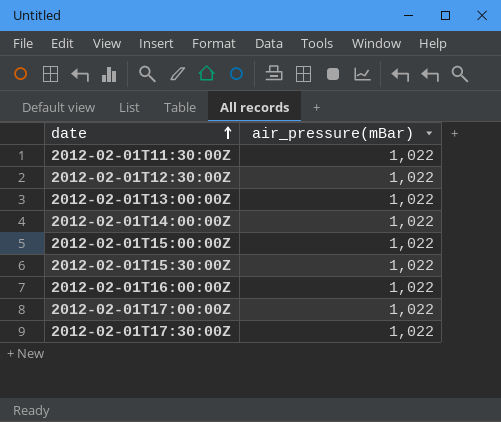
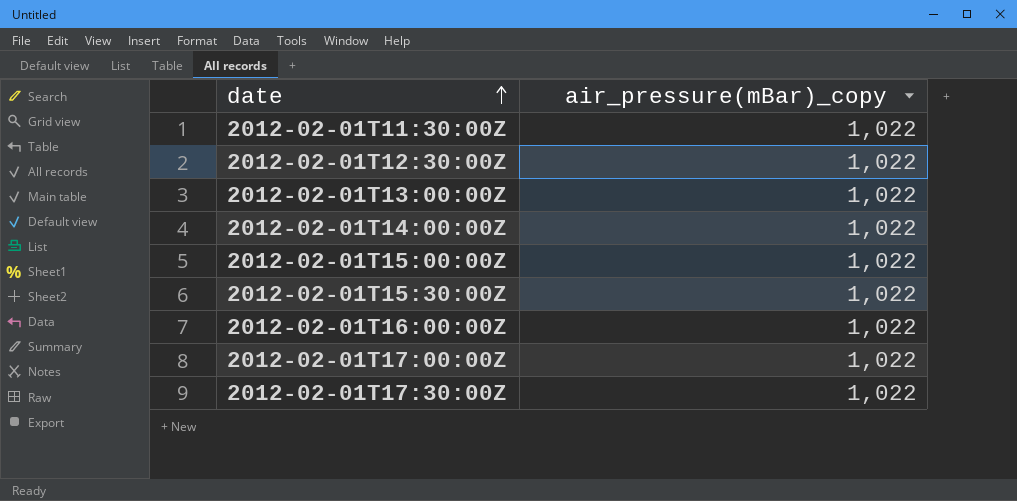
column name: air_pressure(mBar) -> air_pressure(mBar)_copy

